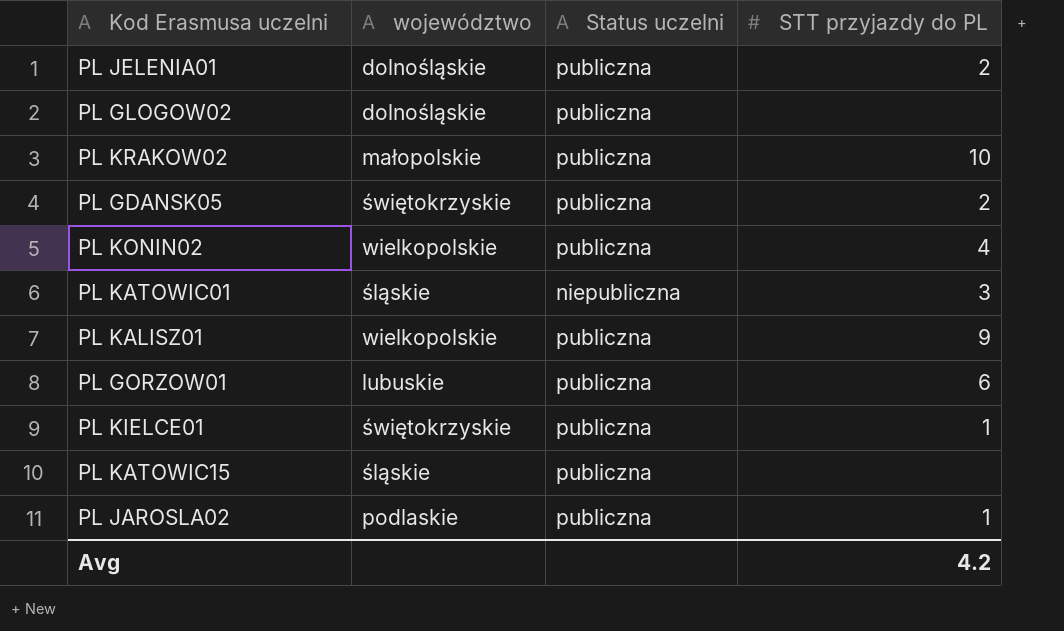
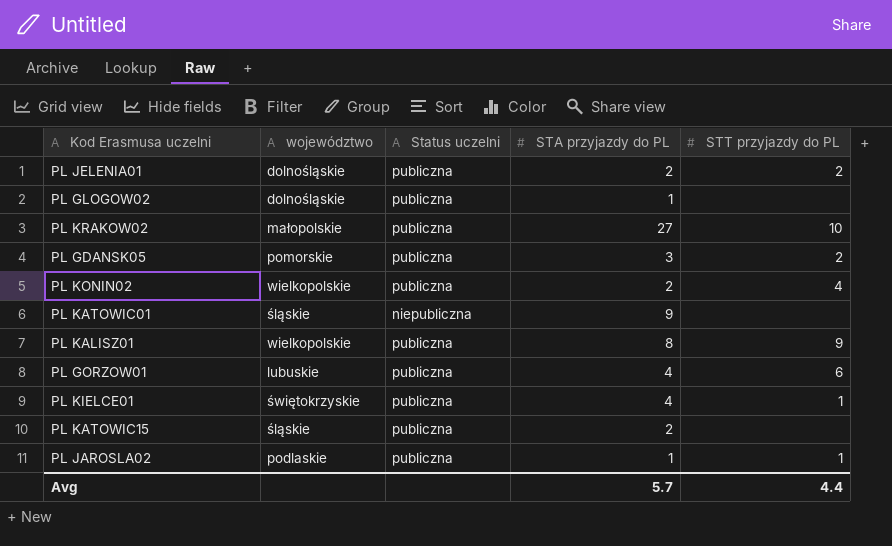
column STA przyjazdy do PL | position: none -> 4
PL GDANSK05 | województwo: świętokrzyskie -> pomorskie
PL KATOWIC01 | STT przyjazdy do PL: 3 -> none
Avg | STT przyjazdy do PL: 4.2 -> 4.4

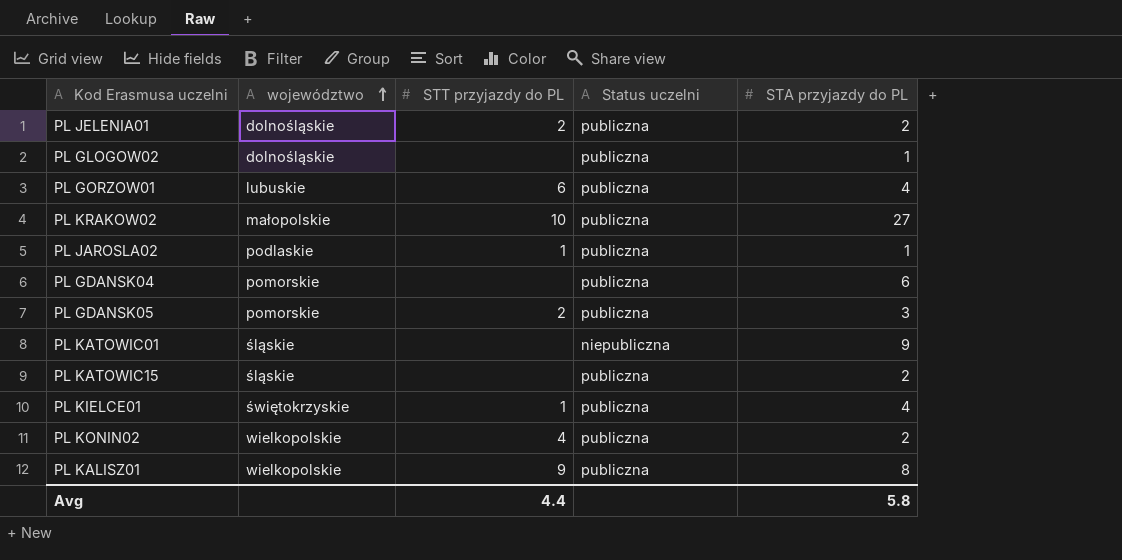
row order: none -> województwo ascending
column STT przyjazdy do PL | position: 5 -> 3
row PL GDANSK04: none -> pomorskie | none | publiczna | 6
Avg | STA przyjazdy do PL: 5.7 -> 5.8

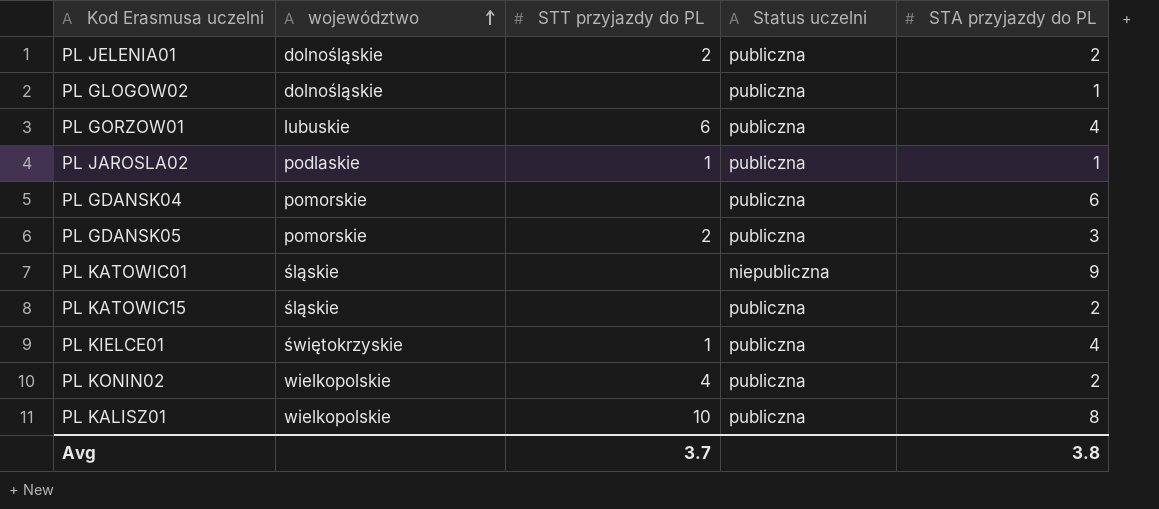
row PL KRAKOW02: małopolskie | 10 | publiczna | 27 -> none
PL KALISZ01 | STT przyjazdy do PL: 9 -> 10
Avg | STT przyjazdy do PL: 4.4 -> 3.7
Avg | STA przyjazdy do PL: 5.8 -> 3.8

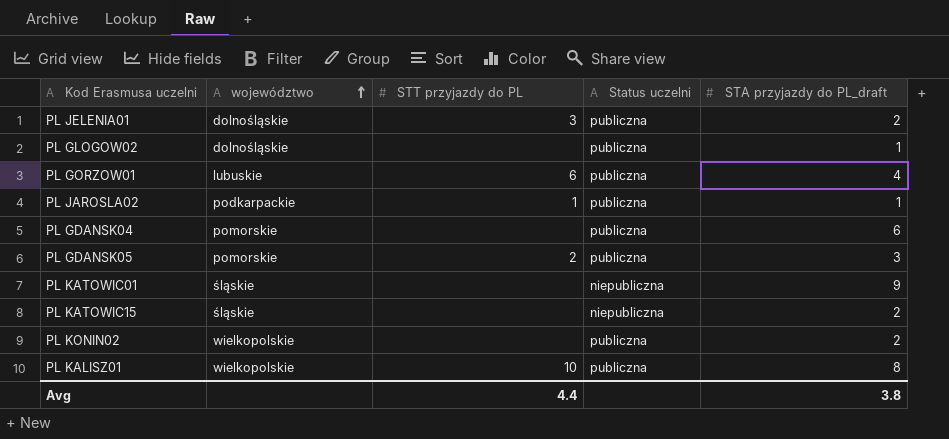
column name: STA przyjazdy do PL -> STA przyjazdy do PL_draft
row PL KIELCE01: świętokrzyskie | 1 | publiczna | 4 -> none
PL JELENIA01 | STT przyjazdy do PL: 2 -> 3
PL JAROSLA02 | województwo: podlaskie -> podkarpackie
PL KATOWIC15 | Status uczelni: publiczna -> niepubliczna
PL KONIN02 | STT przyjazdy do PL: 4 -> none
Avg | STT przyjazdy do PL: 3.7 -> 4.4

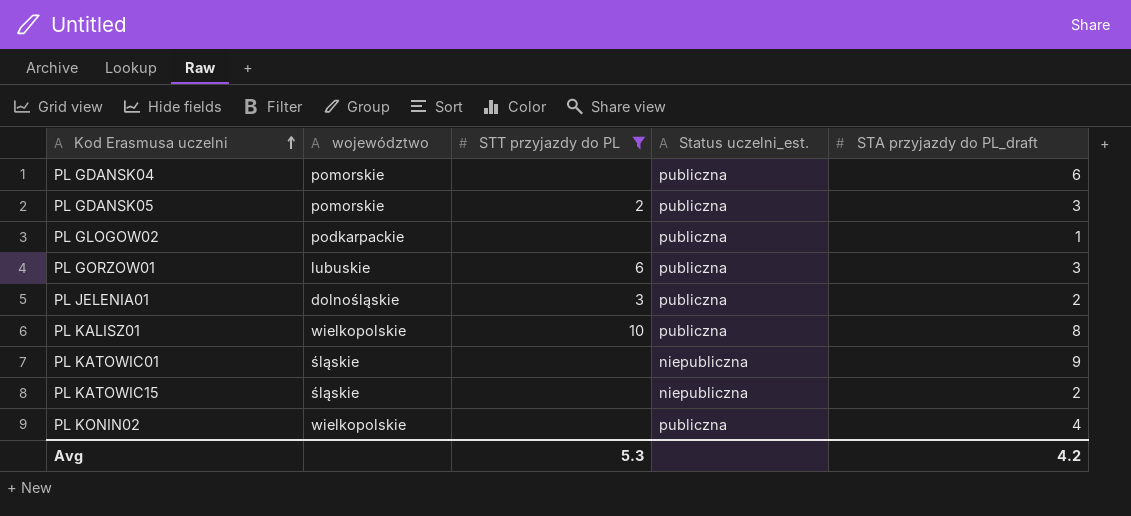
filter: none -> STT przyjazdy do PL != 1
row order: województwo ascending -> Kod Erasmusa uczelni ascending
column name: Status uczelni -> Status uczelni_est.
PL GLOGOW02 | województwo: dolnośląskie -> podkarpackie
PL GORZOW01 | STA przyjazdy do PL_draft: 4 -> 3
PL KONIN02 | STA przyjazdy do PL_draft: 2 -> 4
Avg | STT przyjazdy do PL: 4.4 -> 5.3
Avg | STA przyjazdy do PL_draft: 3.8 -> 4.2

